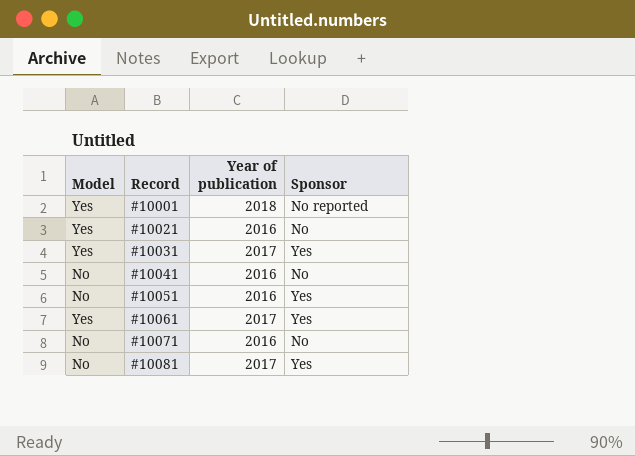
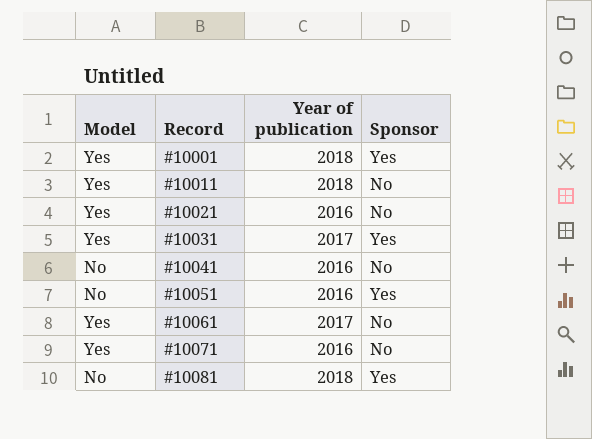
#10001 | Sponsor: No reported -> Yes
row #10011: none -> Yes | 2018 | No
#10061 | Sponsor: Yes -> No
#10071 | Model: No -> Yes
#10081 | Year of publication: 2017 -> 2018

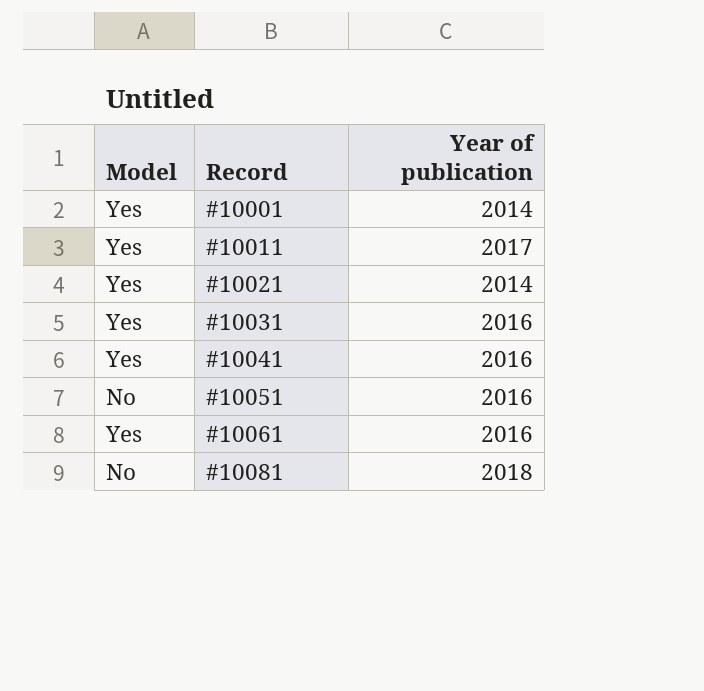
column Sponsor | position: 4 -> none
row #10071: Yes | 2016 | No -> none
#10001 | Year of publication: 2018 -> 2014
#10011 | Year of publication: 2018 -> 2017
#10021 | Year of publication: 2016 -> 2014
#10031 | Year of publication: 2017 -> 2016
#10041 | Model: No -> Yes
#10061 | Year of publication: 2017 -> 2016

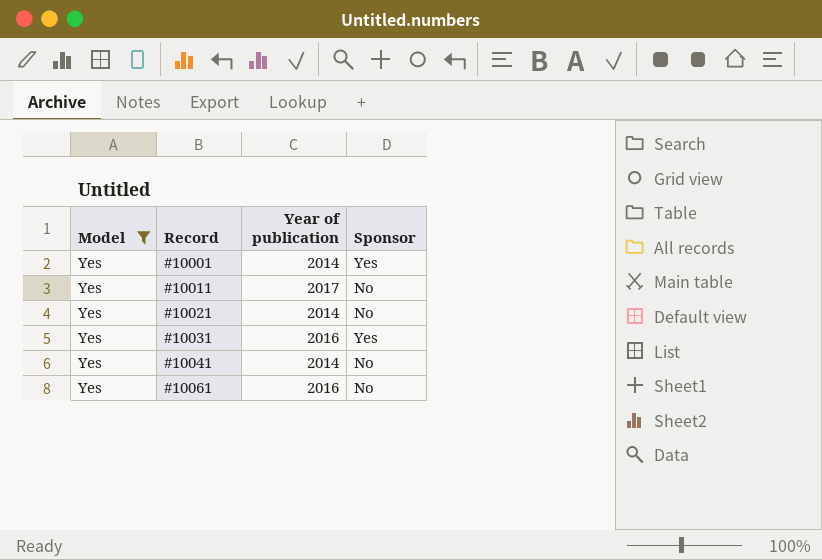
filter: none -> Model = Yes
column Sponsor | position: none -> 4
#10041 | Year of publication: 2016 -> 2014

